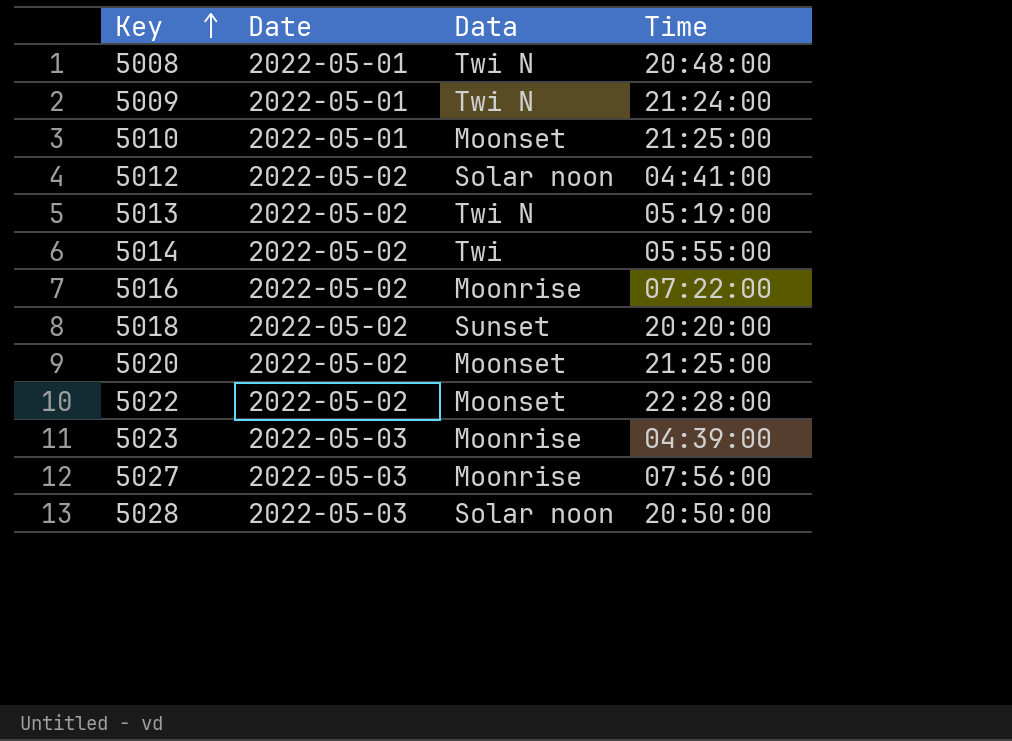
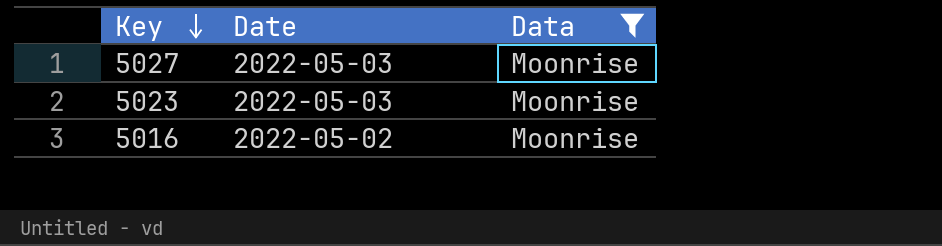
filter: none -> Data = Moonrise
row order: Key ascending -> Key descending
column Time | position: 4 -> none

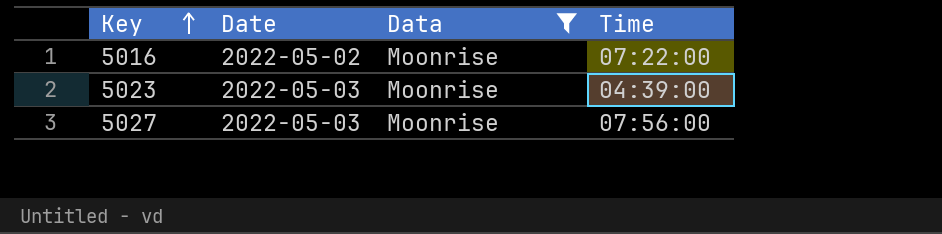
row order: Key descending -> Key ascending
column Time | position: none -> 4

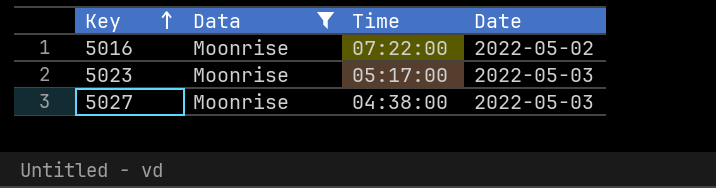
column Date | position: 2 -> 4
5023 | Time: 04:39:00 -> 05:17:00
5027 | Time: 07:56:00 -> 04:38:00

